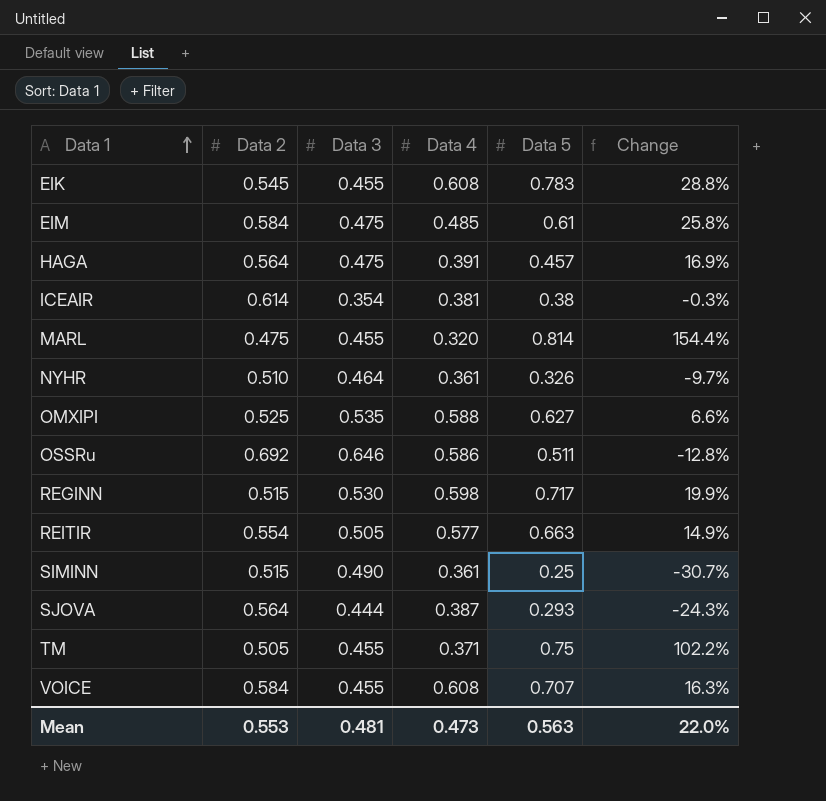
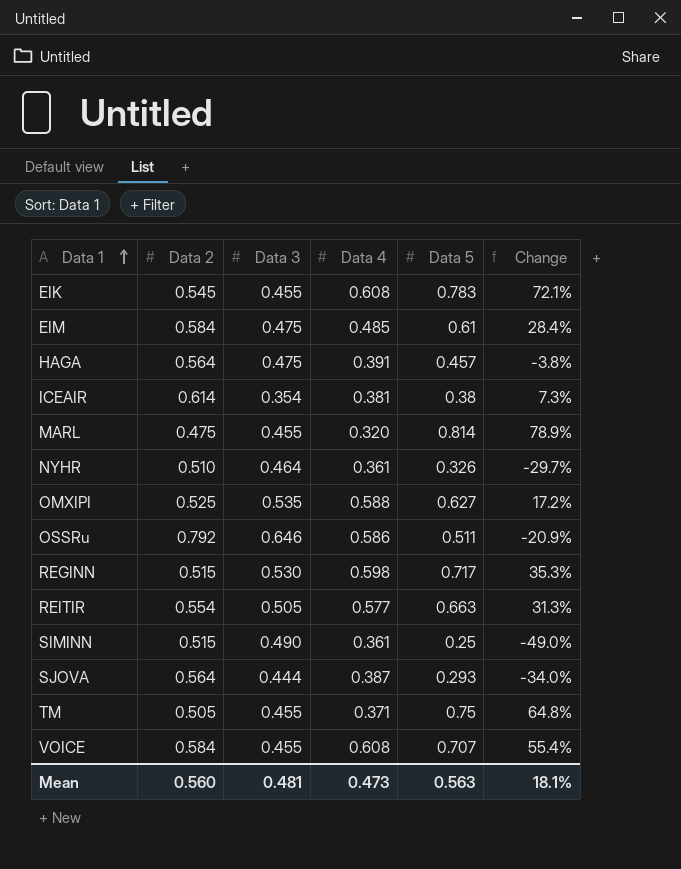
column Change | formula: ([Data 5] - [Data 4]) / [Data 4] -> ([Data 5] - [Data 3]) / [Data 3]
OSSRu | Data 2: 0.692 -> 0.792
Mean | Data 2: 0.553 -> 0.560
Mean | Change: 22.0% -> 18.1%

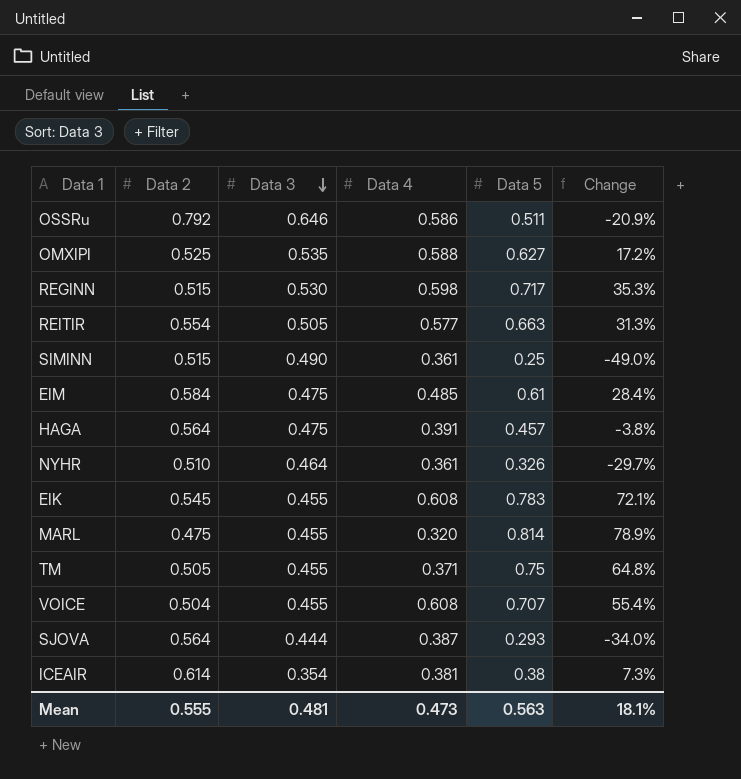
row order: Data 1 ascending -> Data 3 descending
VOICE | Data 2: 0.584 -> 0.504
Mean | Data 2: 0.560 -> 0.555

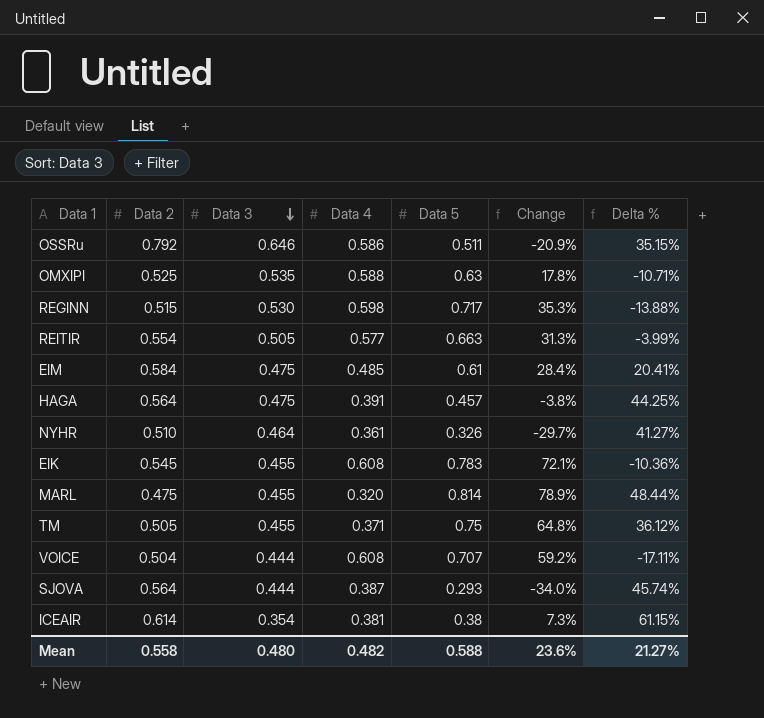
column Delta % | formula: none -> ([Data 2] - [Data 4]) / [Data 4]
row SIMINN: 0.515 | 0.490 | 0.361 | 0.25 | -49.0% -> none
OMXIPI | Data 5: 0.627 -> 0.63
OMXIPI | Change: 17.2% -> 17.8%
VOICE | Data 3: 0.455 -> 0.444
VOICE | Change: 55.4% -> 59.2%
Mean | Data 2: 0.555 -> 0.558
Mean | Data 3: 0.481 -> 0.480
Mean | Data 4: 0.473 -> 0.482
Mean | Data 5: 0.563 -> 0.588
Mean | Change: 18.1% -> 23.6%

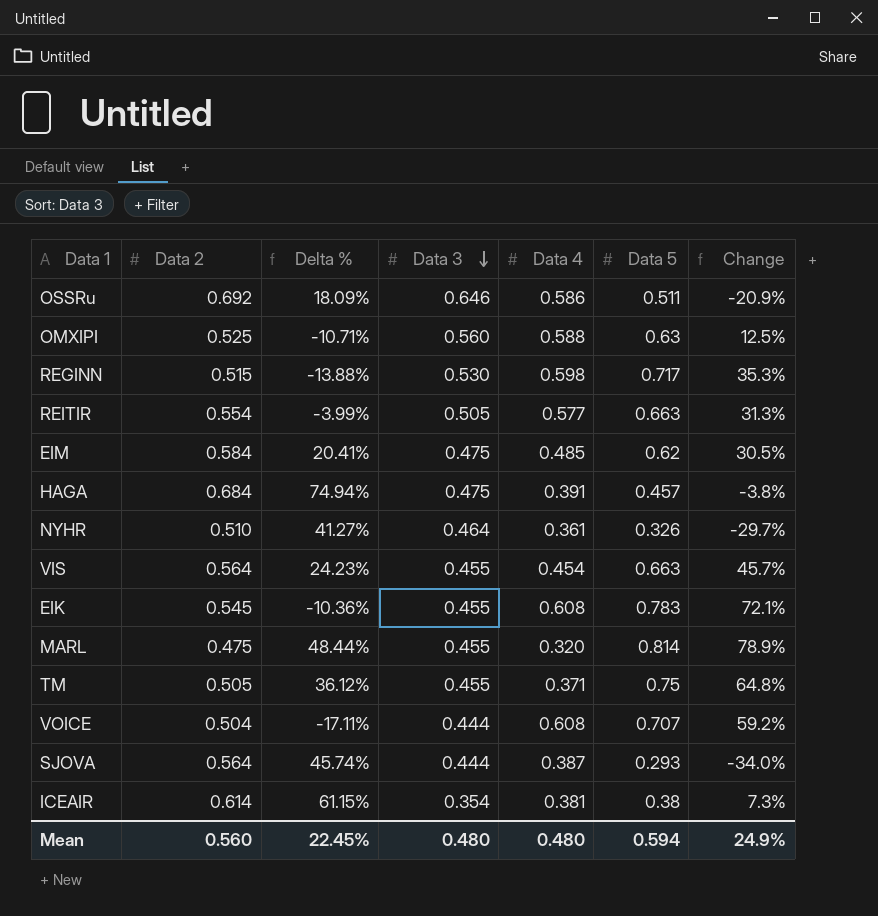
column Delta % | position: 7 -> 3
OSSRu | Data 2: 0.792 -> 0.692
OSSRu | Delta %: 35.15% -> 18.09%
OMXIPI | Data 3: 0.535 -> 0.560
OMXIPI | Change: 17.8% -> 12.5%
EIM | Data 5: 0.61 -> 0.62
EIM | Change: 28.4% -> 30.5%
HAGA | Data 2: 0.564 -> 0.684
HAGA | Delta %: 44.25% -> 74.94%
row VIS: none -> 0.564 | 24.23% | 0.455 | 0.454 | 0.663 | 45.7%
Mean | Data 2: 0.558 -> 0.560
Mean | Delta %: 21.27% -> 22.45%
Mean | Data 4: 0.482 -> 0.480
Mean | Data 5: 0.588 -> 0.594
Mean | Change: 23.6% -> 24.9%

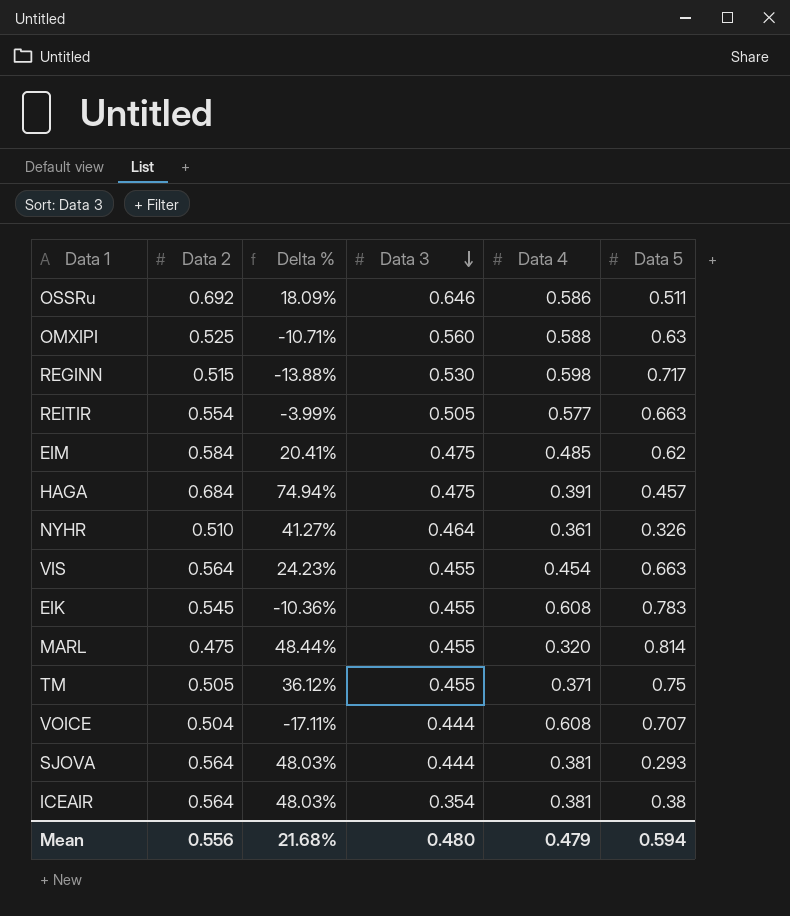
column Change | formula: ([Data 5] - [Data 3]) / [Data 3] -> none
SJOVA | Delta %: 45.74% -> 48.03%
SJOVA | Data 4: 0.387 -> 0.381
ICEAIR | Data 2: 0.614 -> 0.564
ICEAIR | Delta %: 61.15% -> 48.03%
Mean | Data 2: 0.560 -> 0.556
Mean | Delta %: 22.45% -> 21.68%
Mean | Data 4: 0.480 -> 0.479

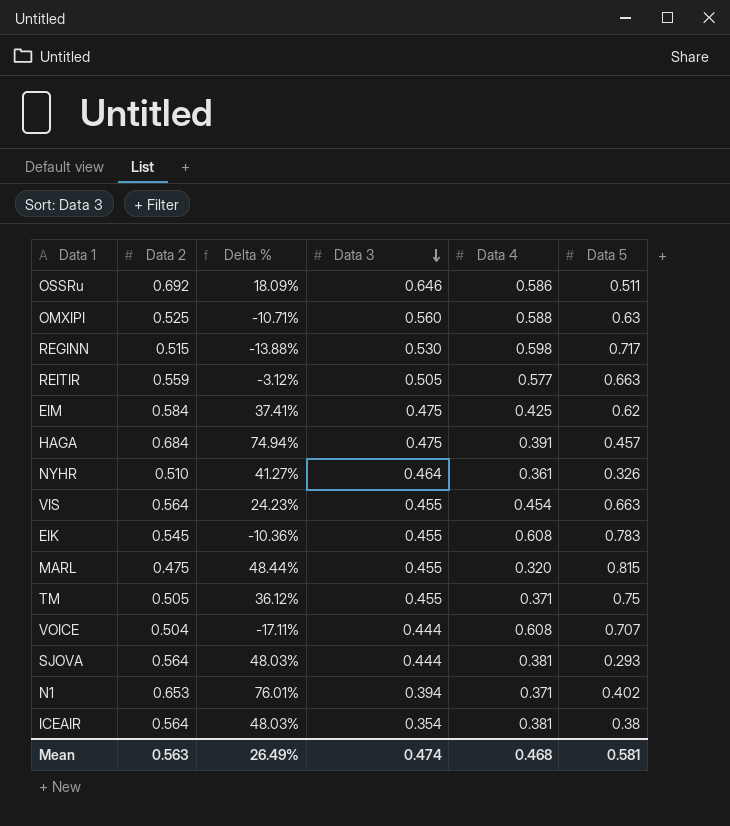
REITIR | Data 2: 0.554 -> 0.559
REITIR | Delta %: -3.99% -> -3.12%
EIM | Delta %: 20.41% -> 37.41%
EIM | Data 4: 0.485 -> 0.425
MARL | Data 5: 0.814 -> 0.815
row N1: none -> 0.653 | 76.01% | 0.394 | 0.371 | 0.402
Mean | Data 2: 0.556 -> 0.563
Mean | Delta %: 21.68% -> 26.49%
Mean | Data 3: 0.480 -> 0.474
Mean | Data 4: 0.479 -> 0.468
Mean | Data 5: 0.594 -> 0.581

